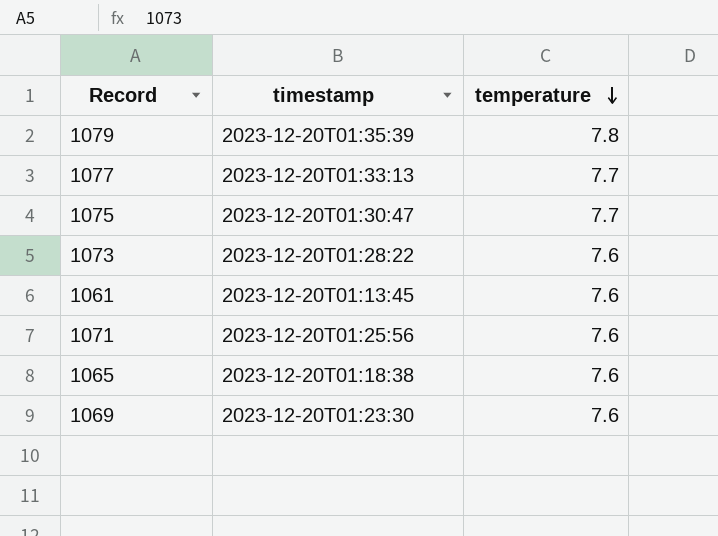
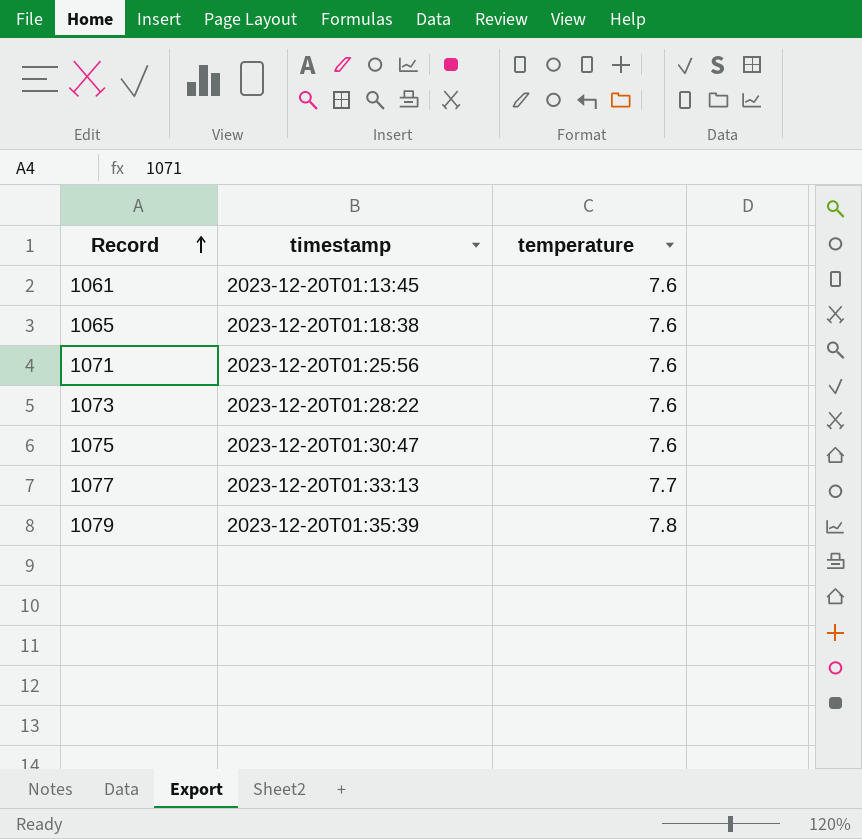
row order: temperature descending -> Record ascending
row 1069: 2023-12-20T01:23:30 | 7.6 -> none
1075 | temperature: 7.7 -> 7.6

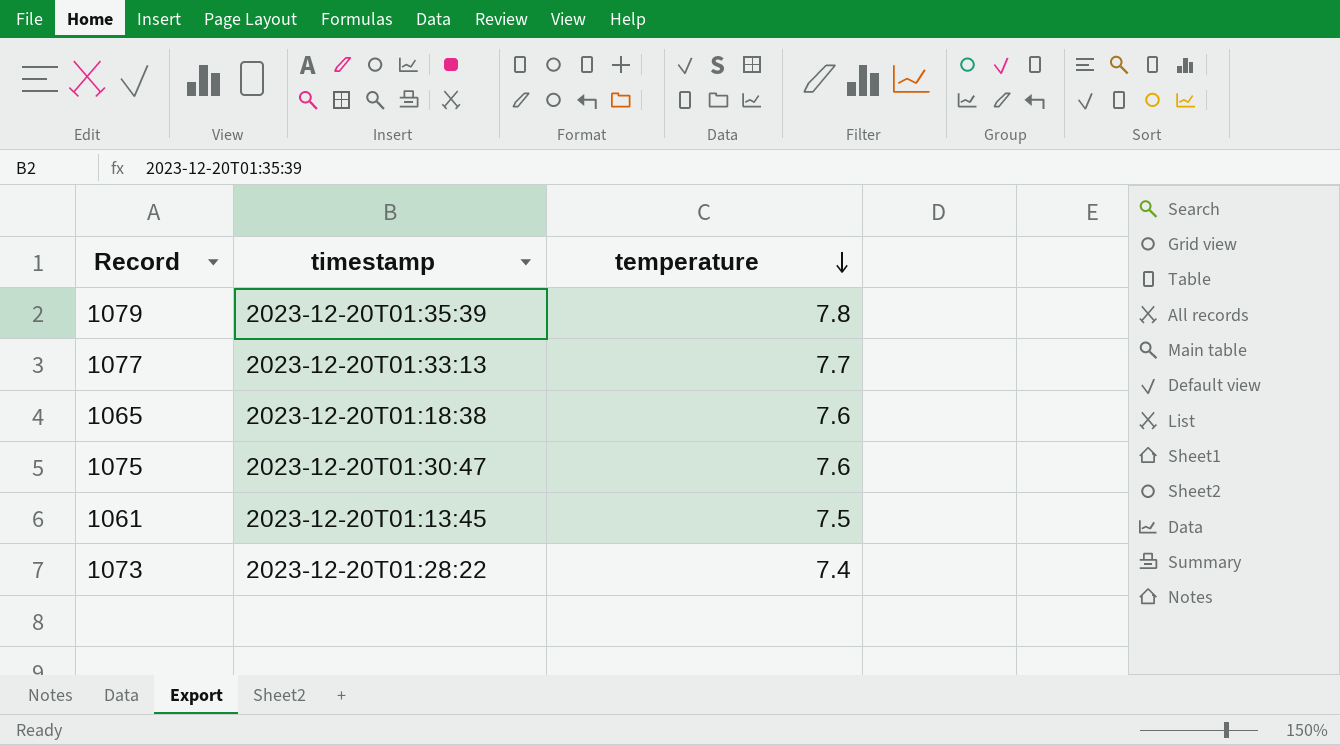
row order: Record ascending -> temperature descending
row 1071: 2023-12-20T01:25:56 | 7.6 -> none
1061 | temperature: 7.6 -> 7.5
1073 | temperature: 7.6 -> 7.4

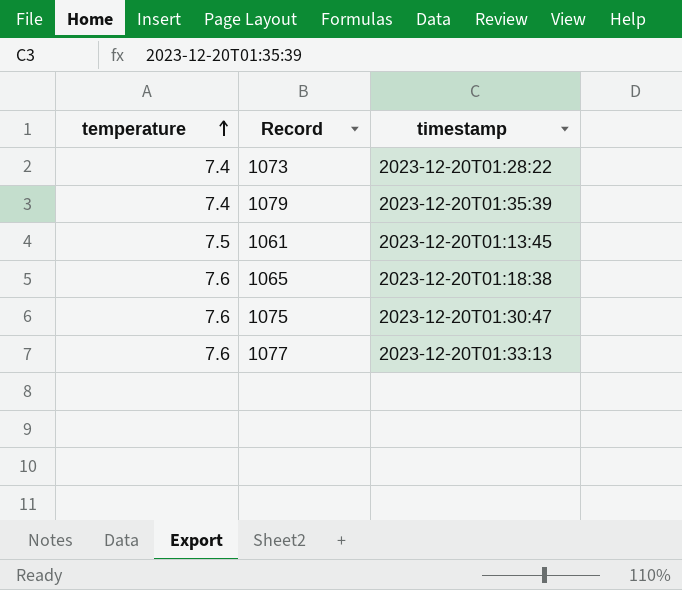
row order: temperature descending -> temperature ascending
column temperature | position: 3 -> 1
1079 | temperature: 7.8 -> 7.4
1077 | temperature: 7.7 -> 7.6

